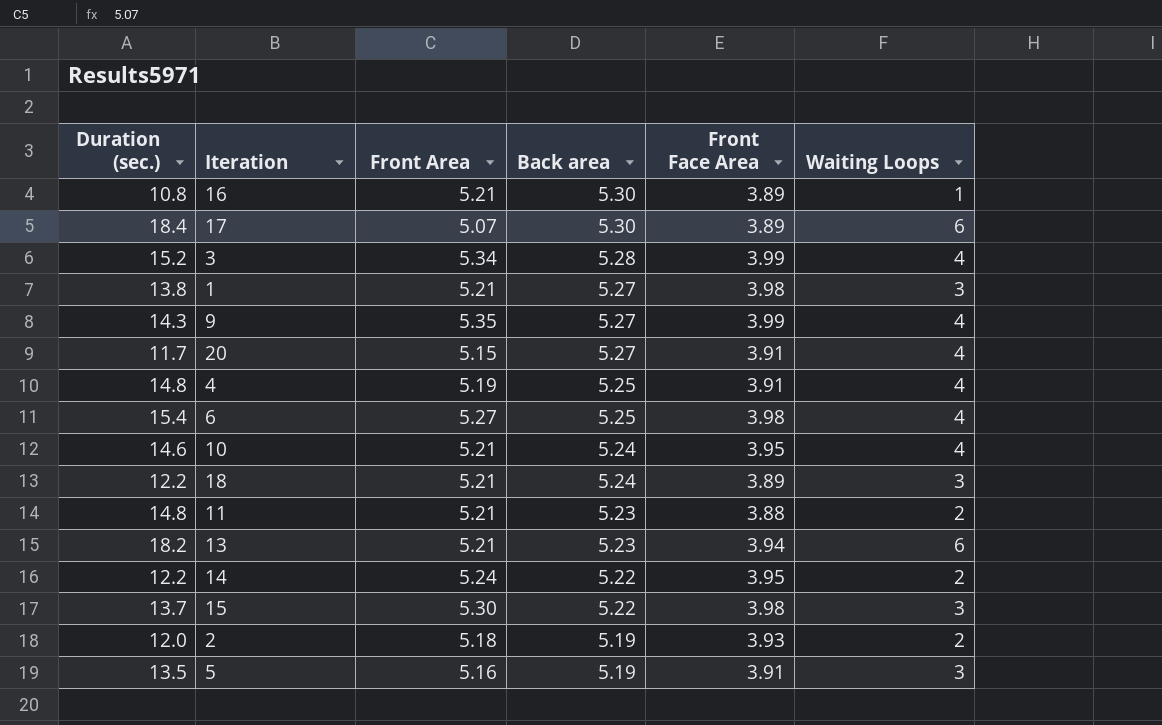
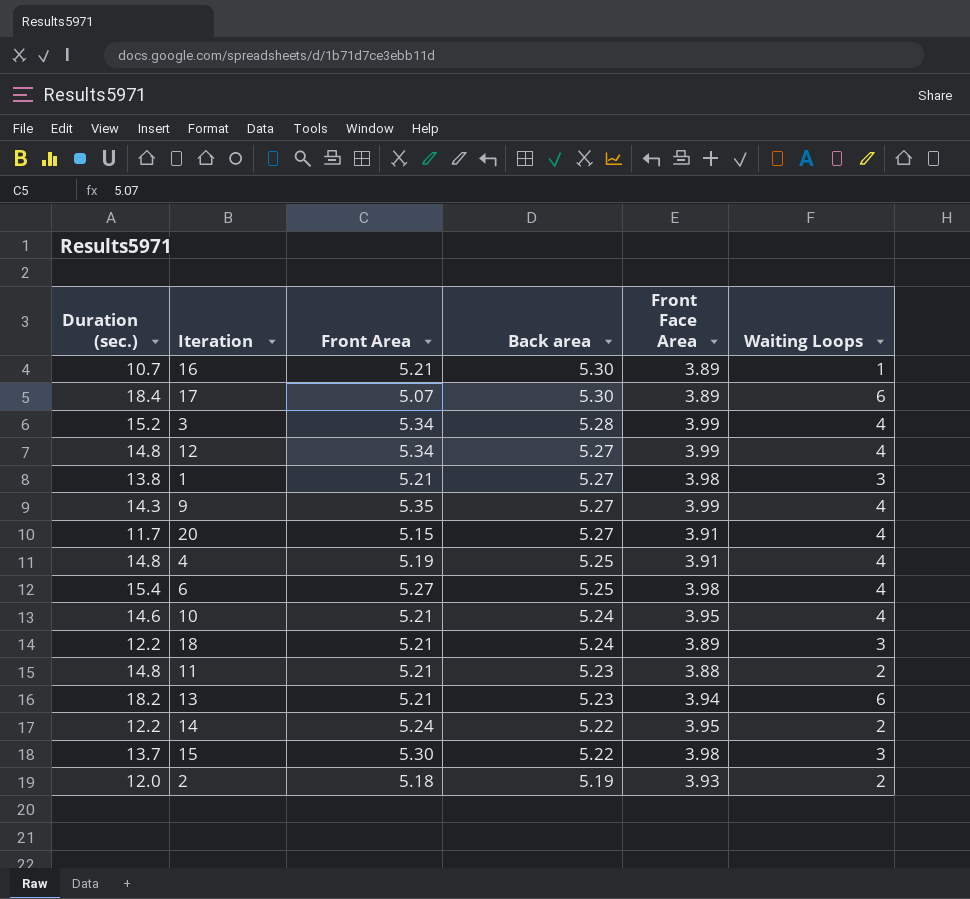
row 5: 13.5 | 5.16 | 5.19 | 3.91 | 3 -> none
16 | Duration (sec.): 10.8 -> 10.7
row 12: none -> 14.8 | 5.34 | 5.27 | 3.99 | 4

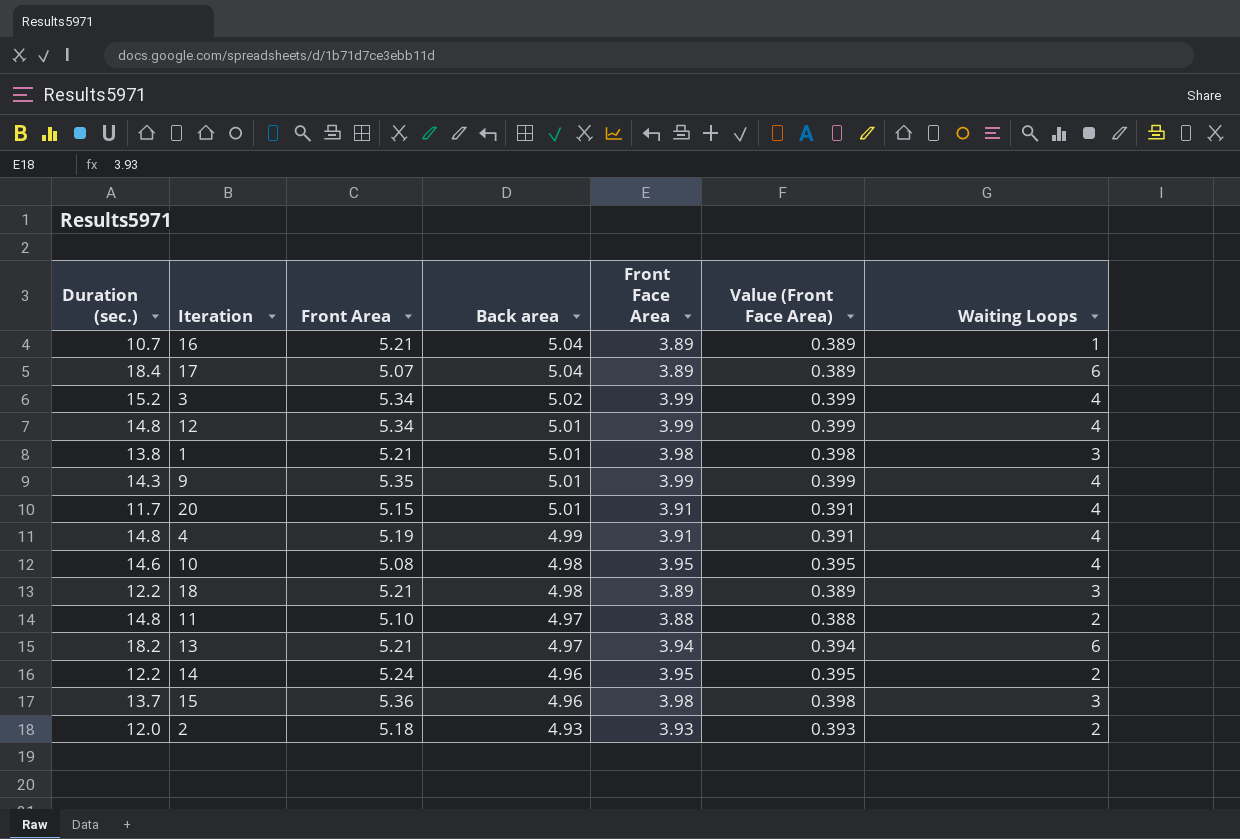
column Value (Front Face Area) | formula: none -> [Front Face Area] * 0.1
row 6: 15.4 | 5.27 | 5.25 | 3.98 | 4 -> none
16 | Back area: 5.30 -> 5.04
17 | Back area: 5.30 -> 5.04
3 | Back area: 5.28 -> 5.02
12 | Back area: 5.27 -> 5.01
1 | Back area: 5.27 -> 5.01
9 | Back area: 5.27 -> 5.01
20 | Back area: 5.27 -> 5.01
4 | Back area: 5.25 -> 4.99
10 | Front Area: 5.21 -> 5.08
10 | Back area: 5.24 -> 4.98
18 | Back area: 5.24 -> 4.98
11 | Front Area: 5.21 -> 5.10
11 | Back area: 5.23 -> 4.97
13 | Back area: 5.23 -> 4.97
14 | Back area: 5.22 -> 4.96
15 | Front Area: 5.30 -> 5.36
15 | Back area: 5.22 -> 4.96
2 | Back area: 5.19 -> 4.93

